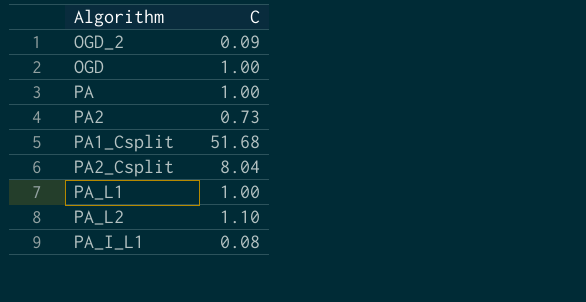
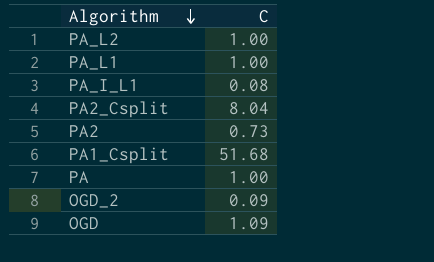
row order: none -> Algorithm descending
PA_L2 | C: 1.10 -> 1.00
OGD | C: 1.00 -> 1.09

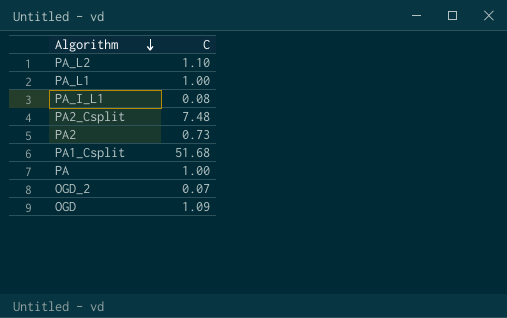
PA_L2 | C: 1.00 -> 1.10
PA2_Csplit | C: 8.04 -> 7.48
OGD_2 | C: 0.09 -> 0.07

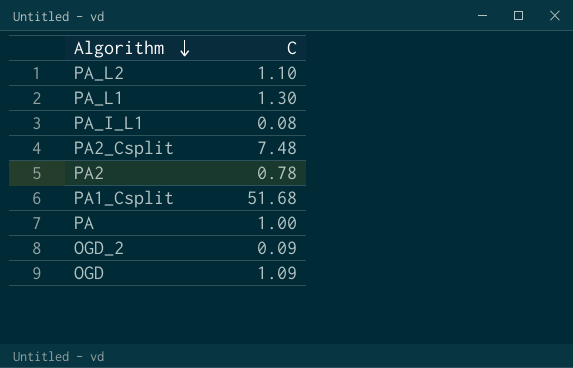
PA_L1 | C: 1.00 -> 1.30
PA2 | C: 0.73 -> 0.78
OGD_2 | C: 0.07 -> 0.09

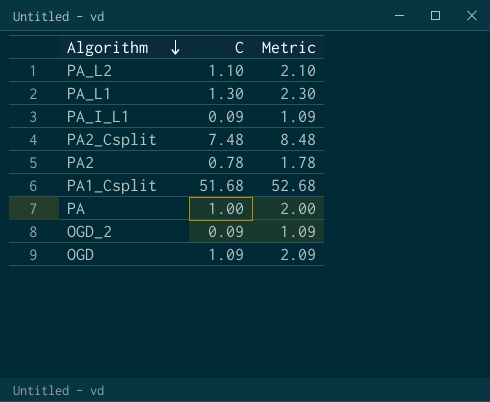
column Metric | formula: none -> [C] + 1
PA_I_L1 | C: 0.08 -> 0.09

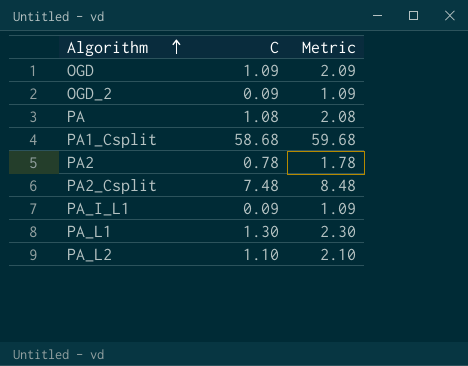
row order: Algorithm descending -> Algorithm ascending
PA | C: 1.00 -> 1.08
PA | Metric: 2.00 -> 2.08
PA1_Csplit | C: 51.68 -> 58.68
PA1_Csplit | Metric: 52.68 -> 59.68

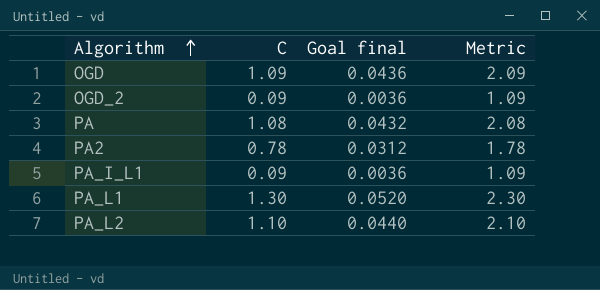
column Goal final | formula: none -> [C] * 0.04
row PA1_Csplit: 58.68 | 59.68 -> none
row PA2_Csplit: 7.48 | 8.48 -> none

